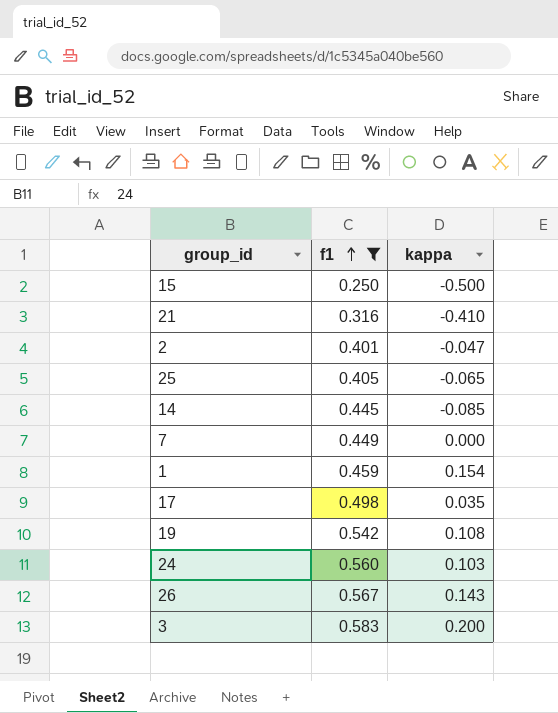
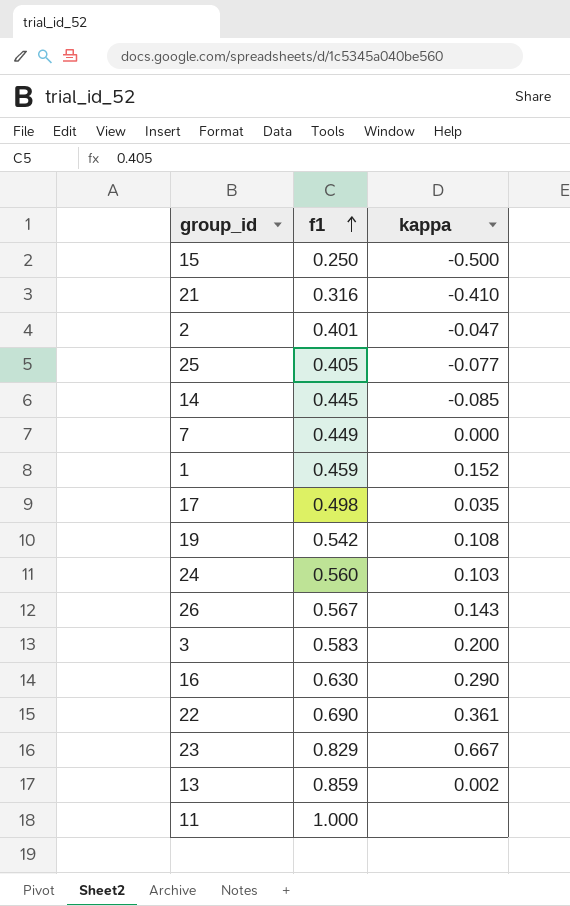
filter: f1 <= 0.583 -> none
25 | kappa: -0.065 -> -0.077
1 | kappa: 0.154 -> 0.152

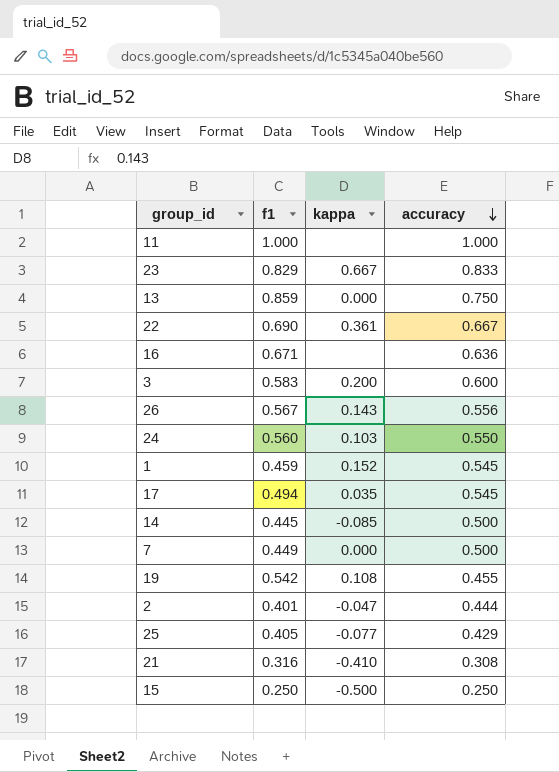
row order: f1 ascending -> accuracy descending
column accuracy | position: none -> 4
13 | kappa: 0.002 -> 0.000
16 | f1: 0.630 -> 0.671
16 | kappa: 0.290 -> none
17 | f1: 0.498 -> 0.494

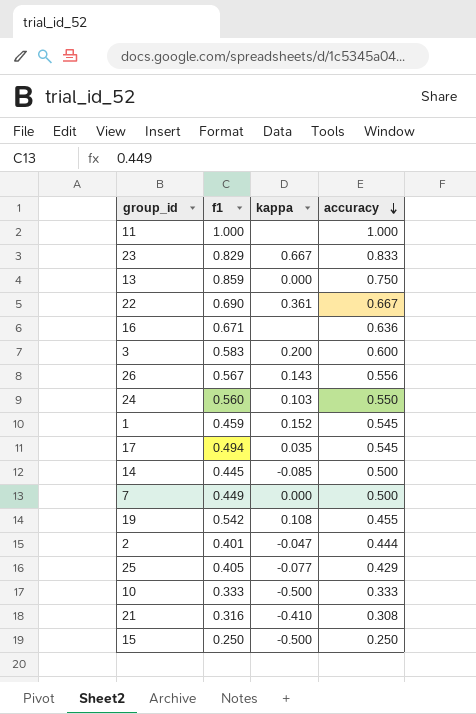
row 10: none -> 0.333 | -0.500 | 0.333

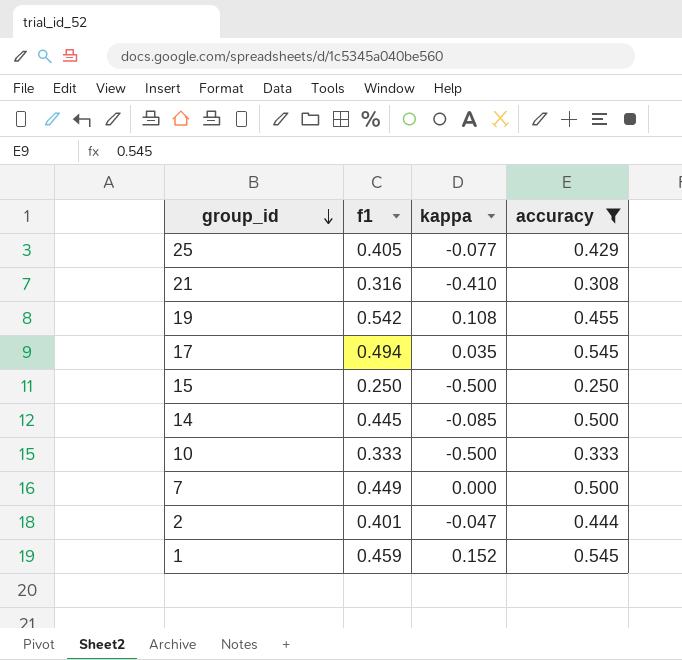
filter: none -> accuracy <= 0.545
row order: accuracy descending -> group_id descending

